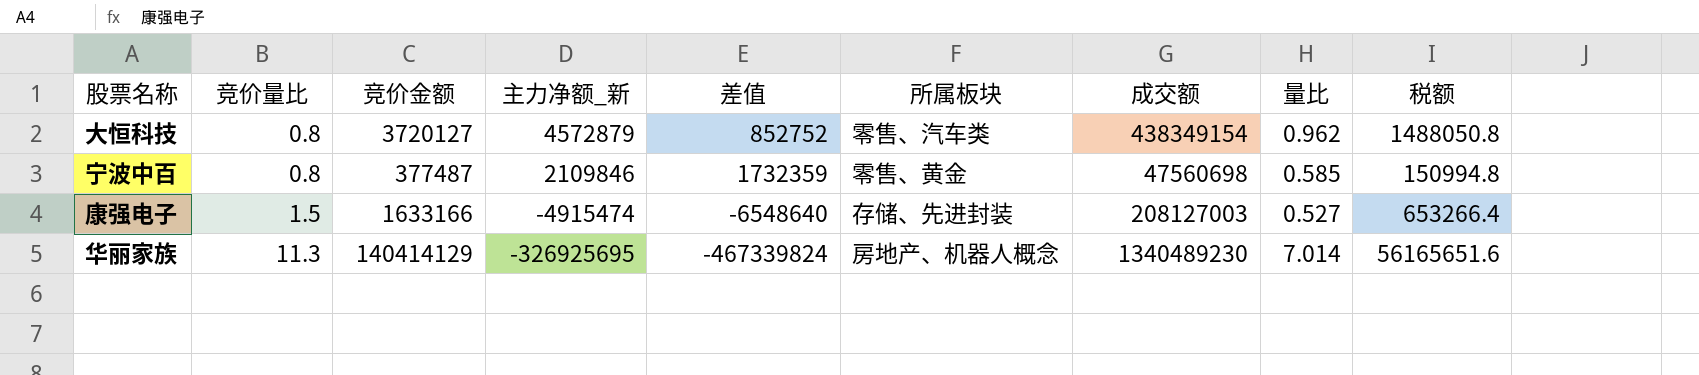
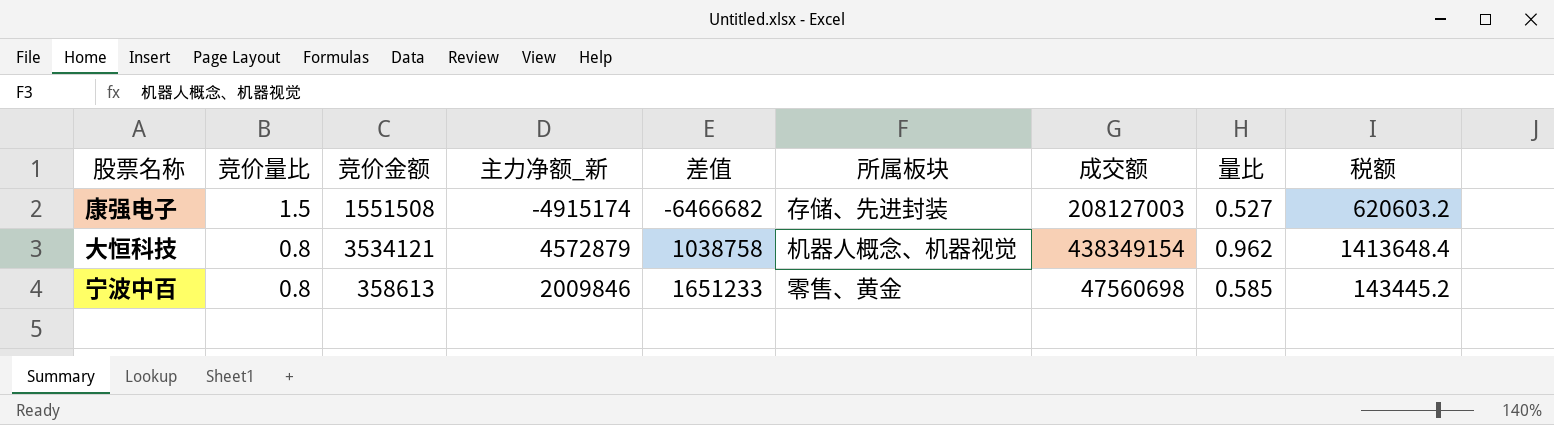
row order: 竞价量比 ascending -> 竞价量比 descending
row 华丽家族: 11.3 | 140414129 | -326925695 | -467339824 | 房地产、机器人概念 | 1340489230 | 7.014 | 56165651.6 -> none
康强电子 | 竞价金额: 1633166 -> 1551508
康强电子 | 主力净额_新: -4915474 -> -4915174
康强电子 | 差值: -6548640 -> -6466682
康强电子 | 税额: 653266.4 -> 620603.2
大恒科技 | 竞价金额: 3720127 -> 3534121
大恒科技 | 差值: 852752 -> 1038758
大恒科技 | 所属板块: 零售、汽车类 -> 机器人概念、机器视觉
大恒科技 | 税额: 1488050.8 -> 1413648.4
宁波中百 | 竞价金额: 377487 -> 358613
宁波中百 | 主力净额_新: 2109846 -> 2009846
宁波中百 | 差值: 1732359 -> 1651233
宁波中百 | 税额: 150994.8 -> 143445.2

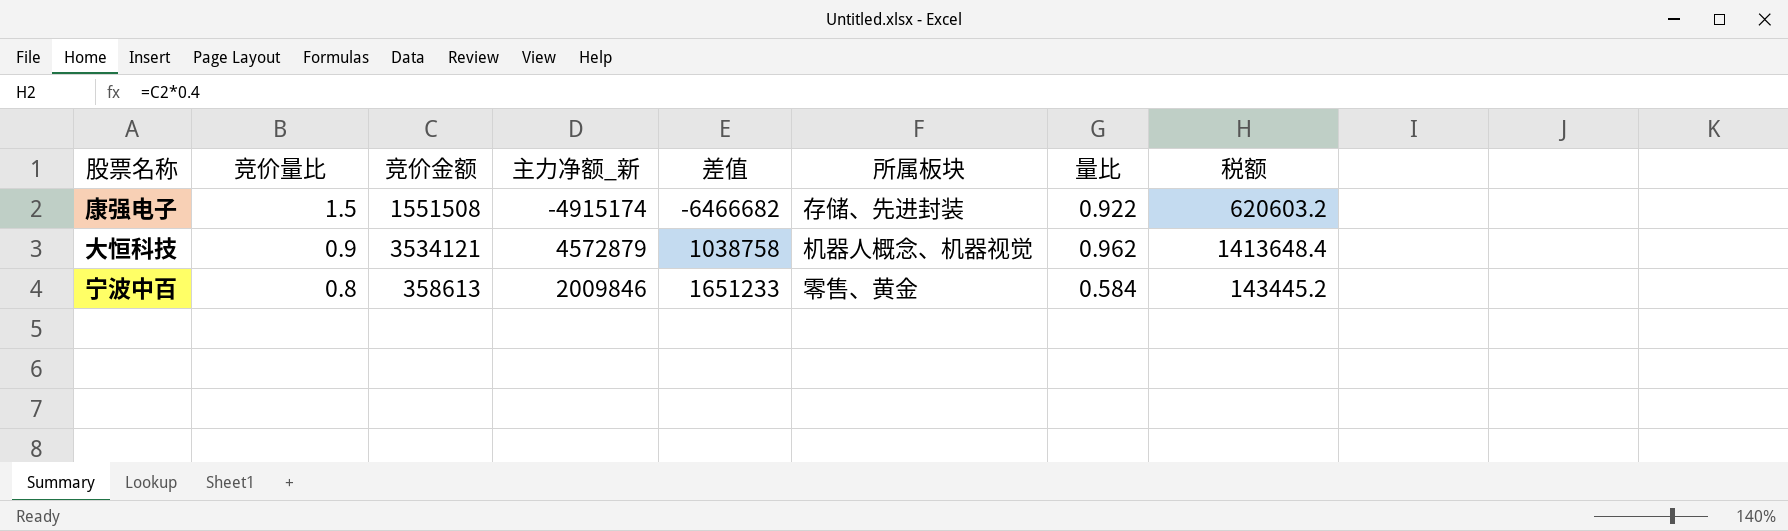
column 成交额 | position: 7 -> none
康强电子 | 量比: 0.527 -> 0.922
大恒科技 | 竞价量比: 0.8 -> 0.9
宁波中百 | 量比: 0.585 -> 0.584

